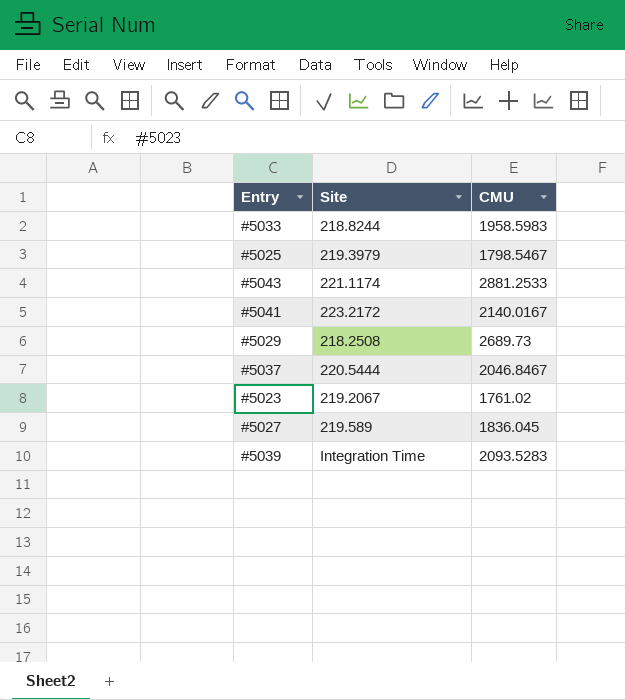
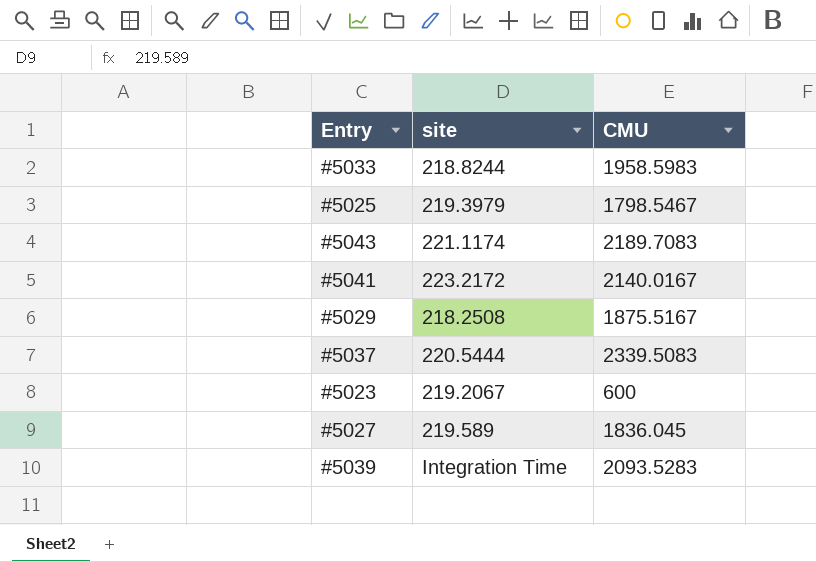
column name: Site -> site
#5043 | CMU: 2881.2533 -> 2189.7083
#5029 | CMU: 2689.73 -> 1875.5167
#5037 | CMU: 2046.8467 -> 2339.5083
#5023 | CMU: 1761.02 -> 600

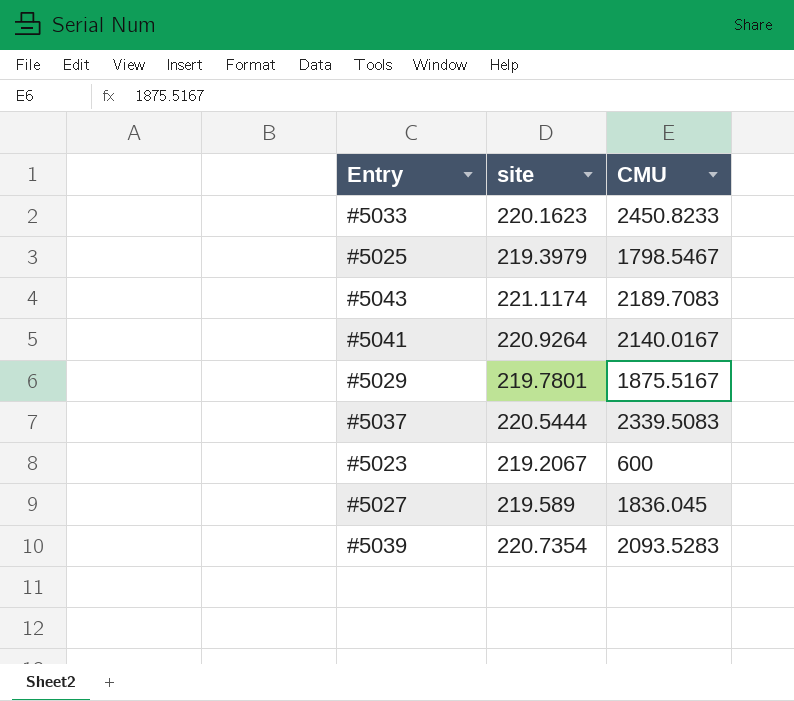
#5033 | site: 218.8244 -> 220.1623
#5033 | CMU: 1958.5983 -> 2450.8233
#5041 | site: 223.2172 -> 220.9264
#5029 | site: 218.2508 -> 219.7801
#5039 | site: Integration Time -> 220.7354

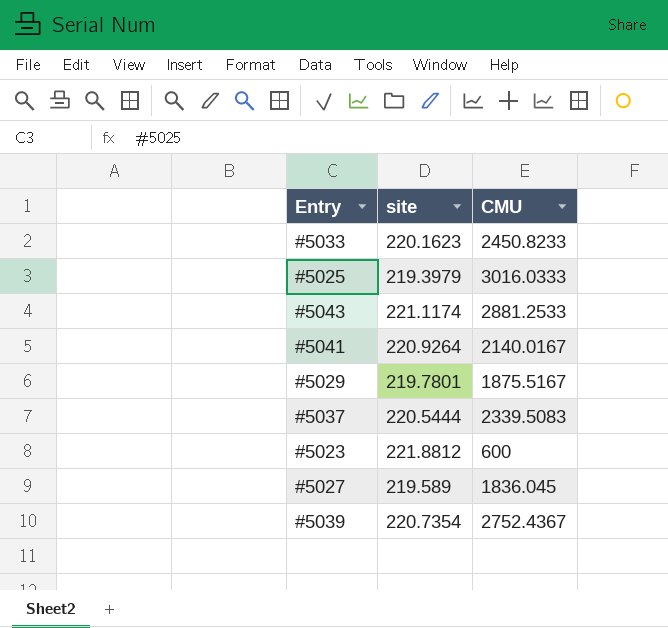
#5025 | CMU: 1798.5467 -> 3016.0333
#5043 | CMU: 2189.7083 -> 2881.2533
#5023 | site: 219.2067 -> 221.8812
#5039 | CMU: 2093.5283 -> 2752.4367

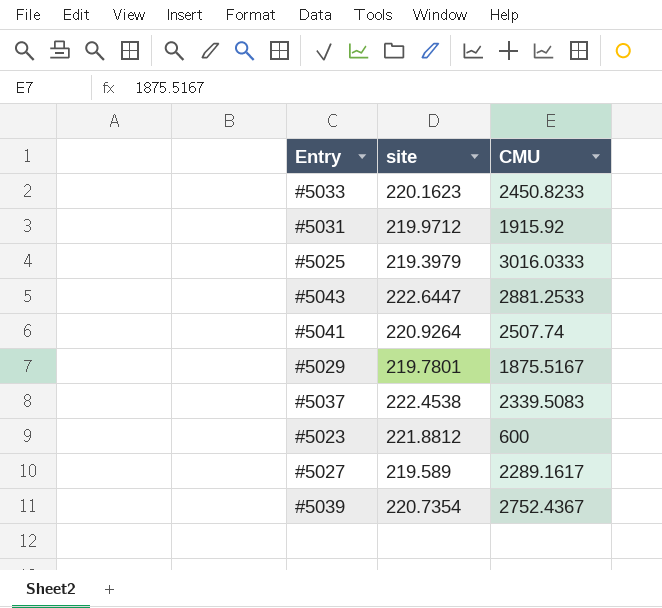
row #5031: none -> 219.9712 | 1915.92
#5043 | site: 221.1174 -> 222.6447
#5041 | CMU: 2140.0167 -> 2507.74
#5037 | site: 220.5444 -> 222.4538
#5027 | CMU: 1836.045 -> 2289.1617

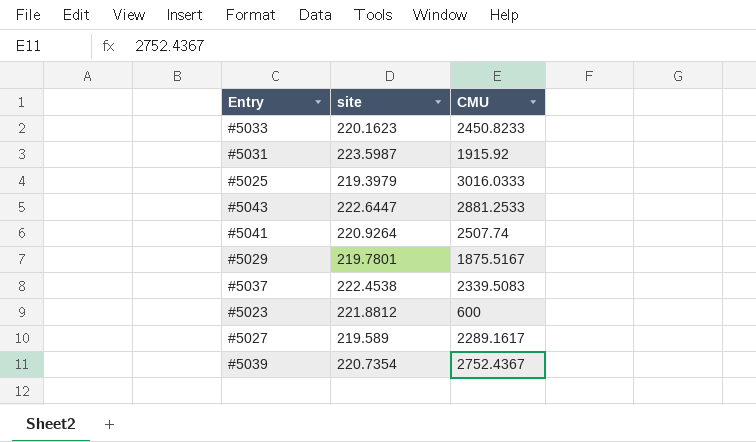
#5031 | site: 219.9712 -> 223.5987

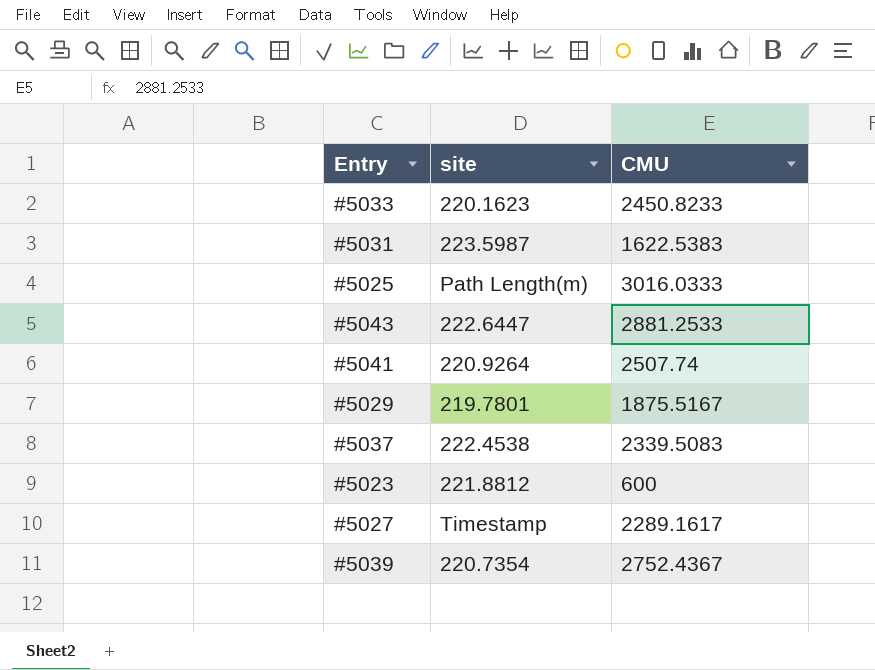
#5031 | CMU: 1915.92 -> 1622.5383
#5025 | site: 219.3979 -> Path Length(m)
#5027 | site: 219.589 -> Timestamp

